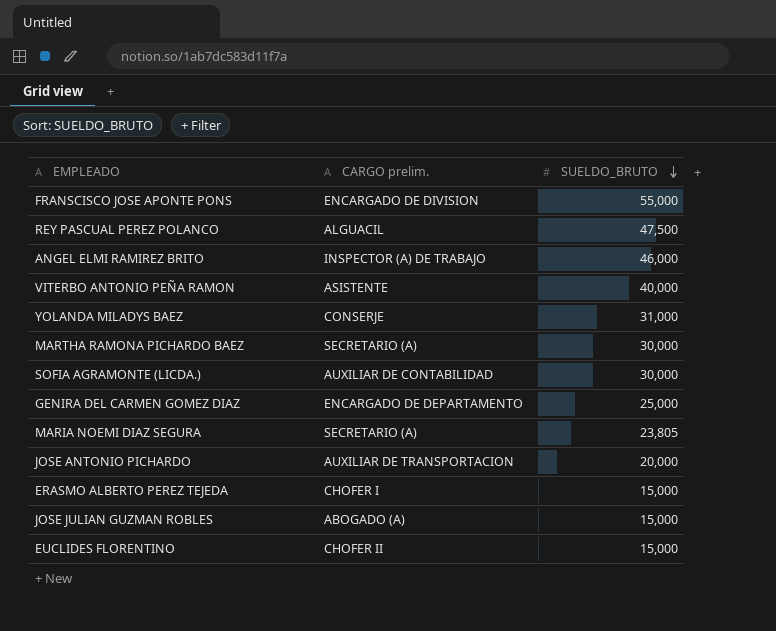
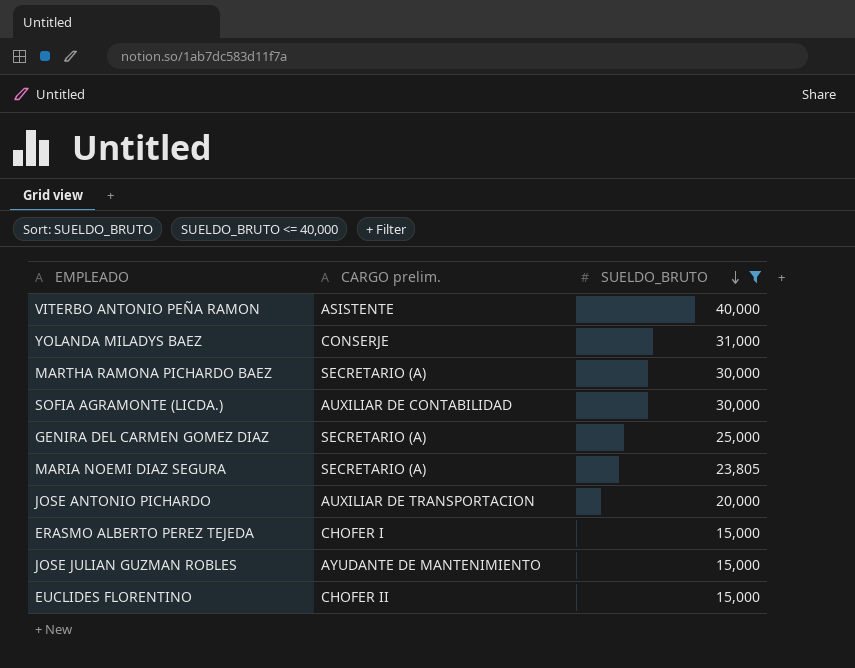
filter: none -> SUELDO_BRUTO <= 40,000
GENIRA DEL CARMEN GOMEZ DIAZ | CARGO prelim.: ENCARGADO DE DEPARTAMENTO -> SECRETARIO (A)
JOSE JULIAN GUZMAN ROBLES | CARGO prelim.: ABOGADO (A) -> AYUDANTE DE MANTENIMIENTO

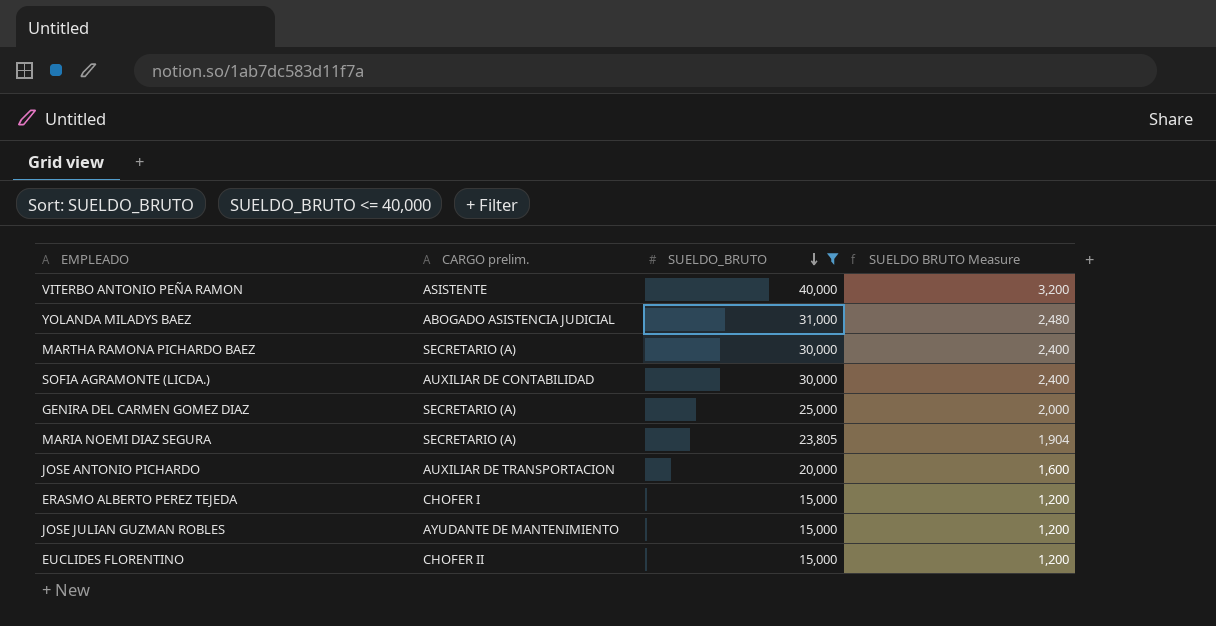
column SUELDO BRUTO Measure | formula: none -> [SUELDO_BRUTO] * 0.08
YOLANDA MILADYS BAEZ | CARGO prelim.: CONSERJE -> ABOGADO ASISTENCIA JUDICIAL

